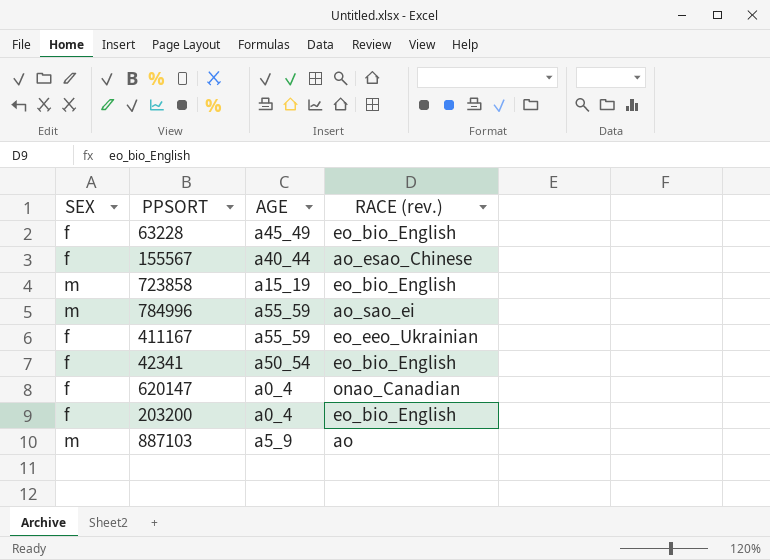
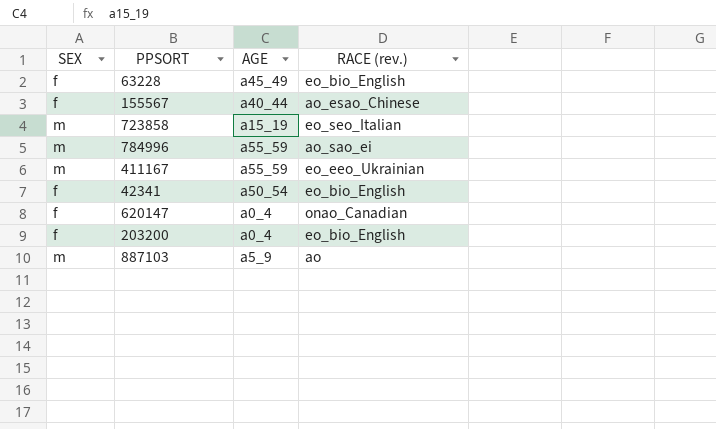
723858 | RACE (rev.): eo_bio_English -> eo_seo_Italian
411167 | SEX: f -> m

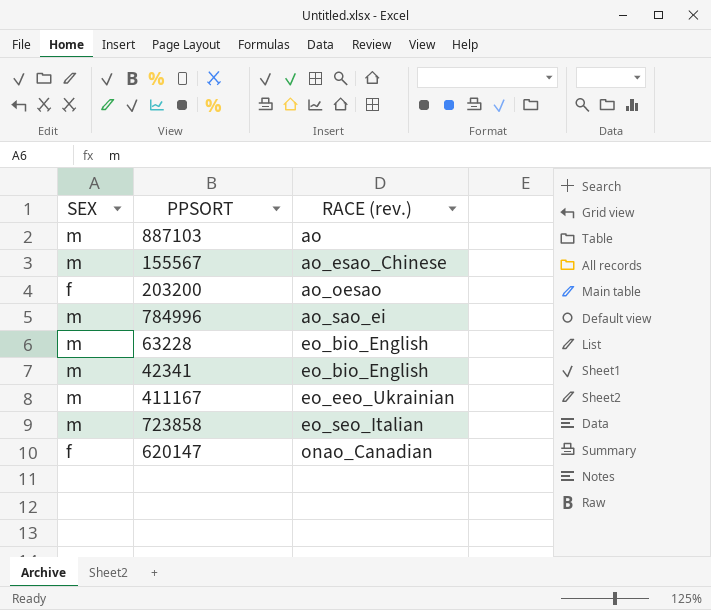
row order: none -> RACE (rev.) ascending
column AGE | position: 3 -> none
155567 | SEX: f -> m
203200 | RACE (rev.): eo_bio_English -> ao_oesao
63228 | SEX: f -> m
42341 | SEX: f -> m

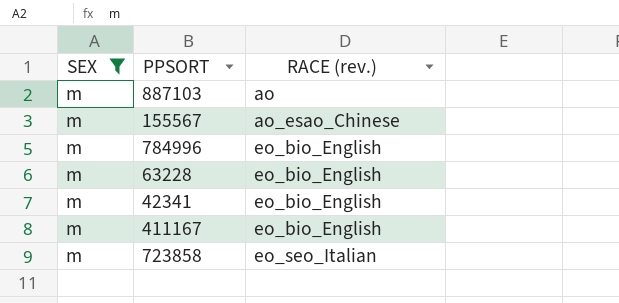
filter: none -> SEX = m
784996 | RACE (rev.): ao_sao_ei -> eo_bio_English
411167 | RACE (rev.): eo_eeo_Ukrainian -> eo_bio_English

